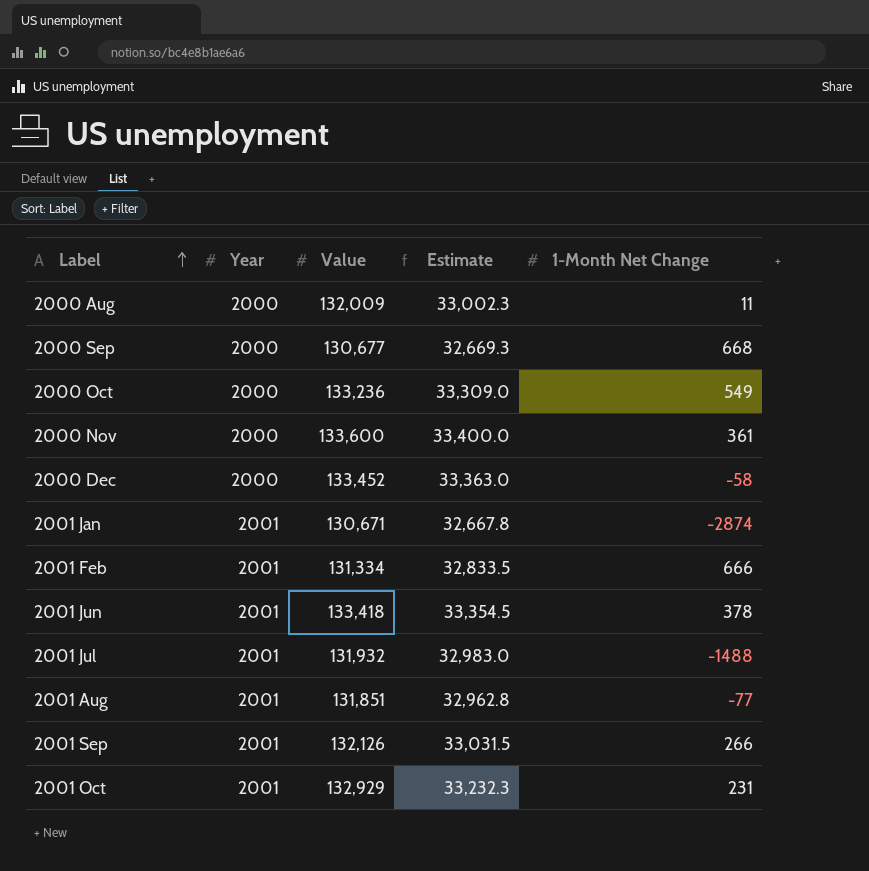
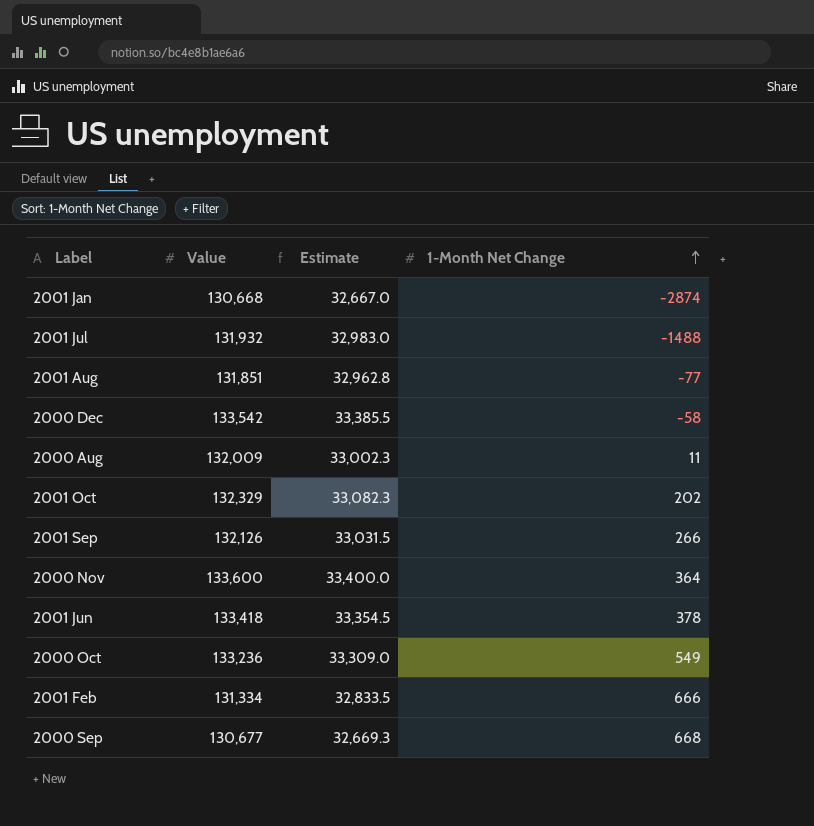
row order: Label ascending -> 1-Month Net Change ascending
column Year | position: 2 -> none
2001 Jan | Value: 130,671 -> 130,668
2001 Jan | Estimate: 32,667.8 -> 32,667.0
2000 Dec | Value: 133,452 -> 133,542
2000 Dec | Estimate: 33,363.0 -> 33,385.5
2001 Oct | Value: 132,929 -> 132,329
2001 Oct | Estimate: 33,232.3 -> 33,082.3
2001 Oct | 1-Month Net Change: 231 -> 202
2000 Nov | 1-Month Net Change: 361 -> 364

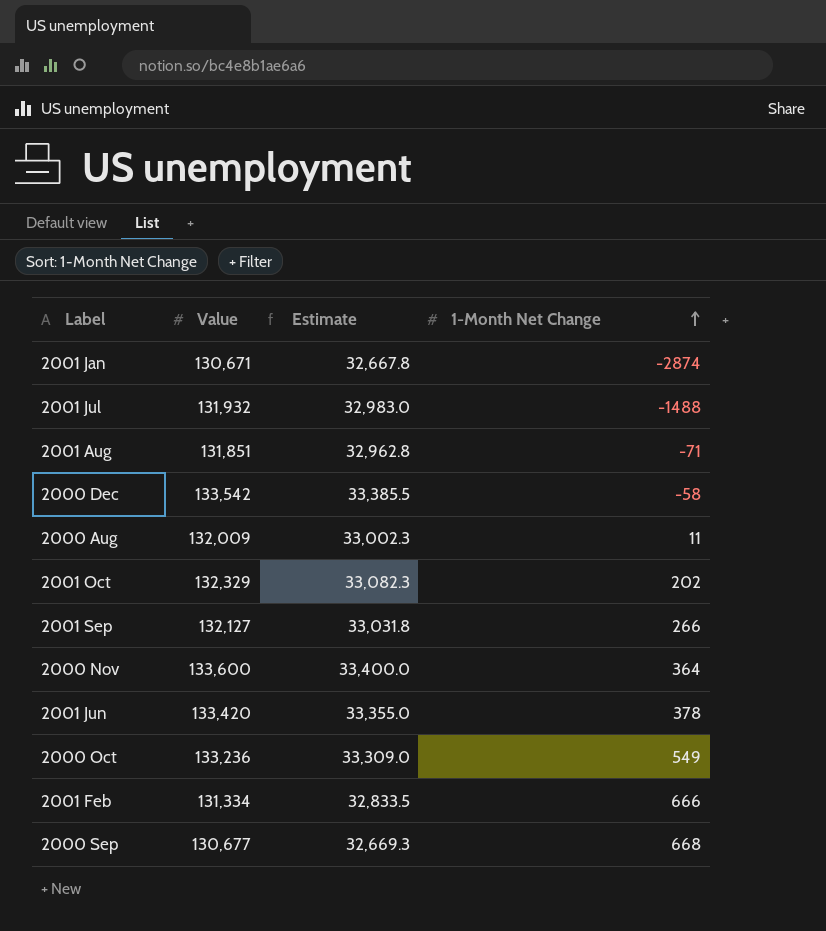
2001 Jan | Value: 130,668 -> 130,671
2001 Jan | Estimate: 32,667.0 -> 32,667.8
2001 Aug | 1-Month Net Change: -77 -> -71
2001 Sep | Value: 132,126 -> 132,127
2001 Sep | Estimate: 33,031.5 -> 33,031.8
2001 Jun | Value: 133,418 -> 133,420
2001 Jun | Estimate: 33,354.5 -> 33,355.0

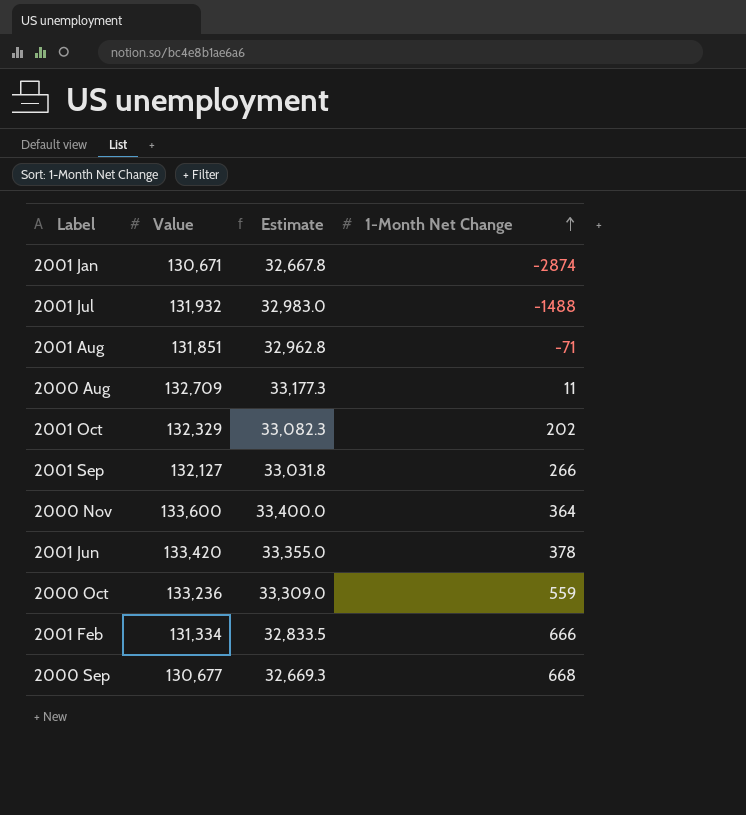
row 2000 Dec: 133,542 | 33,385.5 | -58 -> none
2000 Aug | Value: 132,009 -> 132,709
2000 Aug | Estimate: 33,002.3 -> 33,177.3
2000 Oct | 1-Month Net Change: 549 -> 559

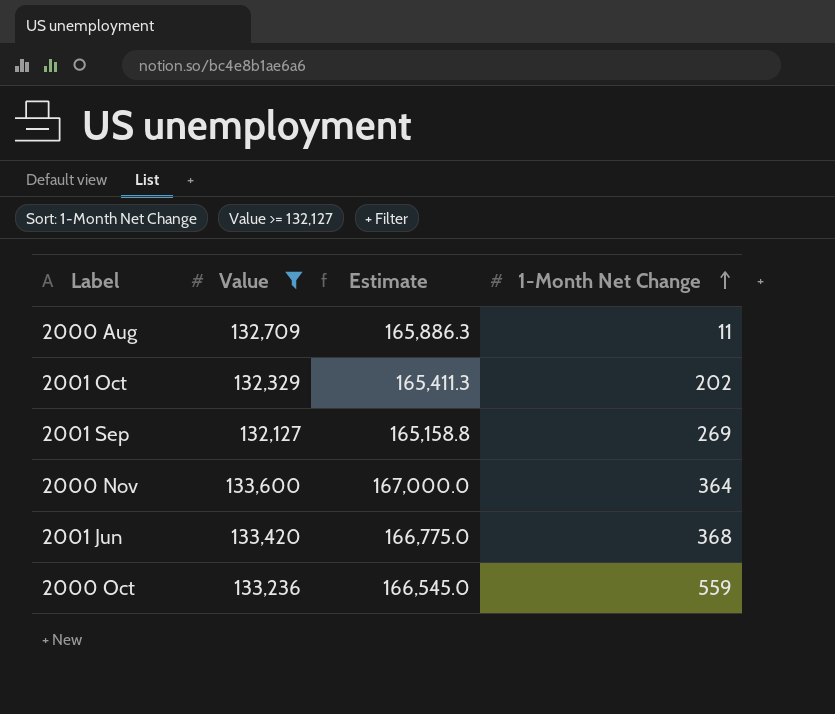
filter: none -> Value >= 132,127
column Estimate | formula: [Value] * 0.25 -> [Value] * 1.25
2001 Sep | 1-Month Net Change: 266 -> 269
2001 Jun | 1-Month Net Change: 378 -> 368

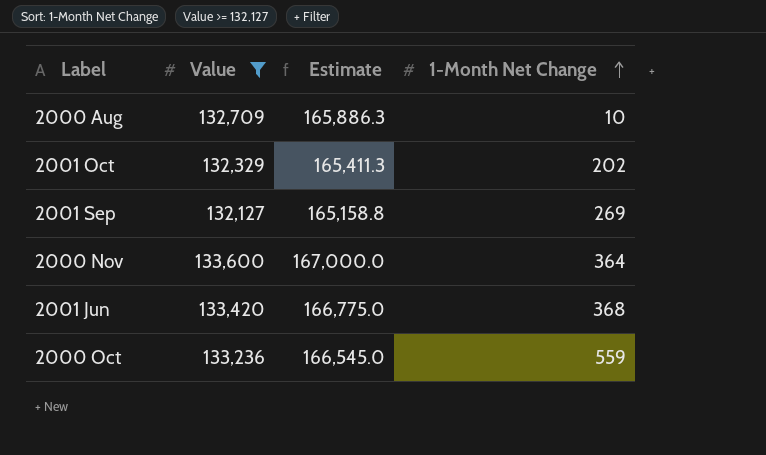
2000 Aug | 1-Month Net Change: 11 -> 10

